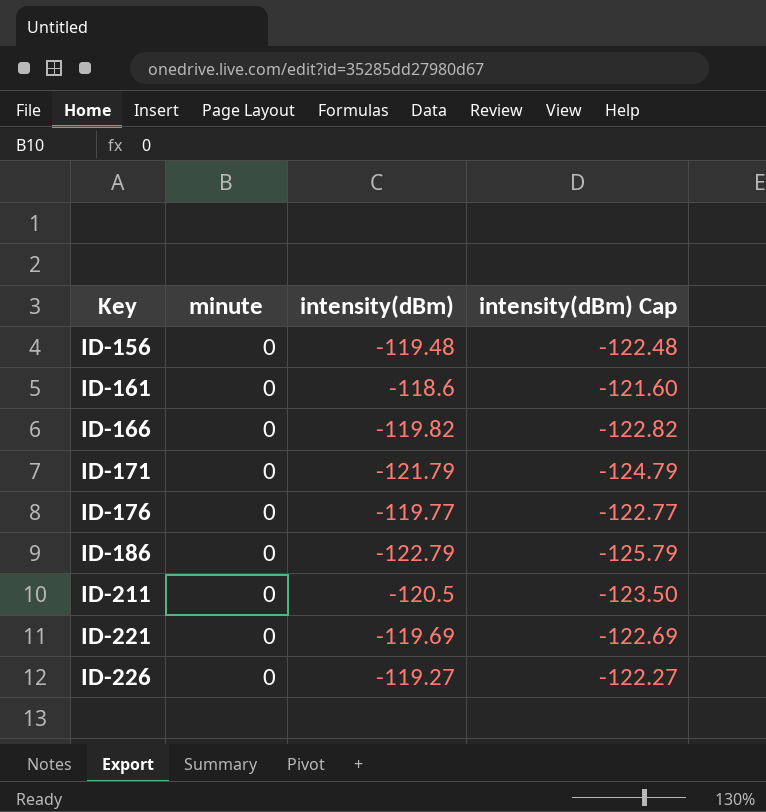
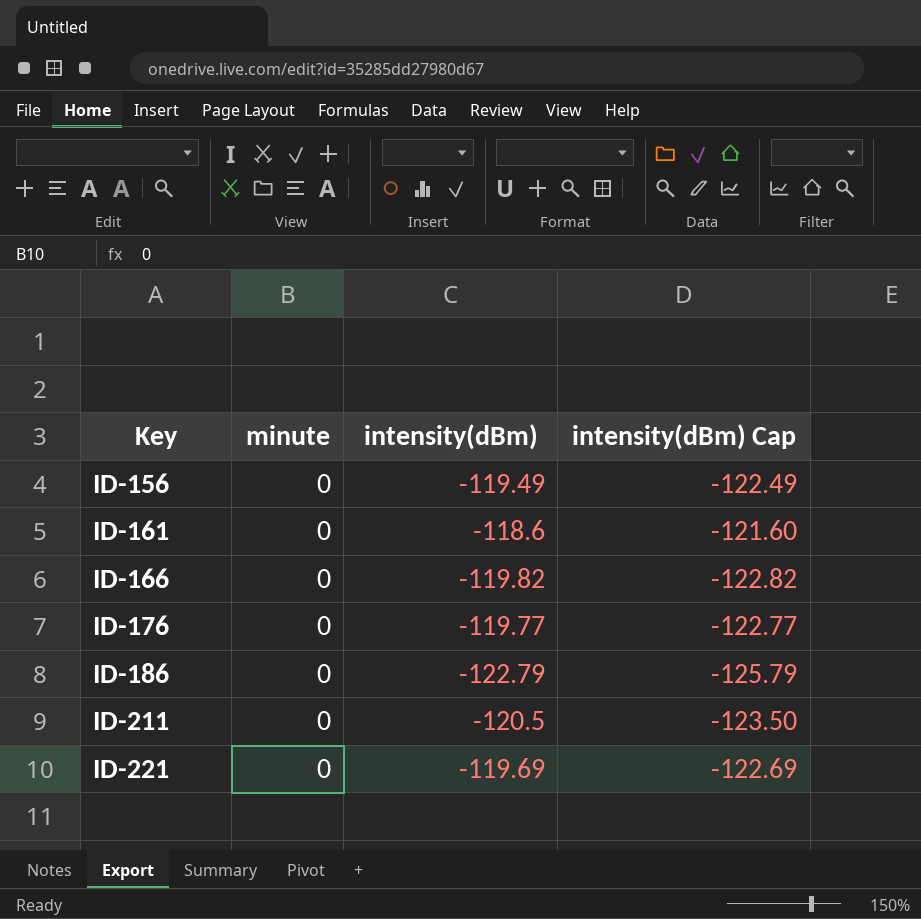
row ID-171: 0 | -121.79 | -124.79 -> none
row ID-226: 0 | -119.27 | -122.27 -> none
ID-156 | intensity(dBm): -119.48 -> -119.49
ID-156 | intensity(dBm) Cap: -122.48 -> -122.49

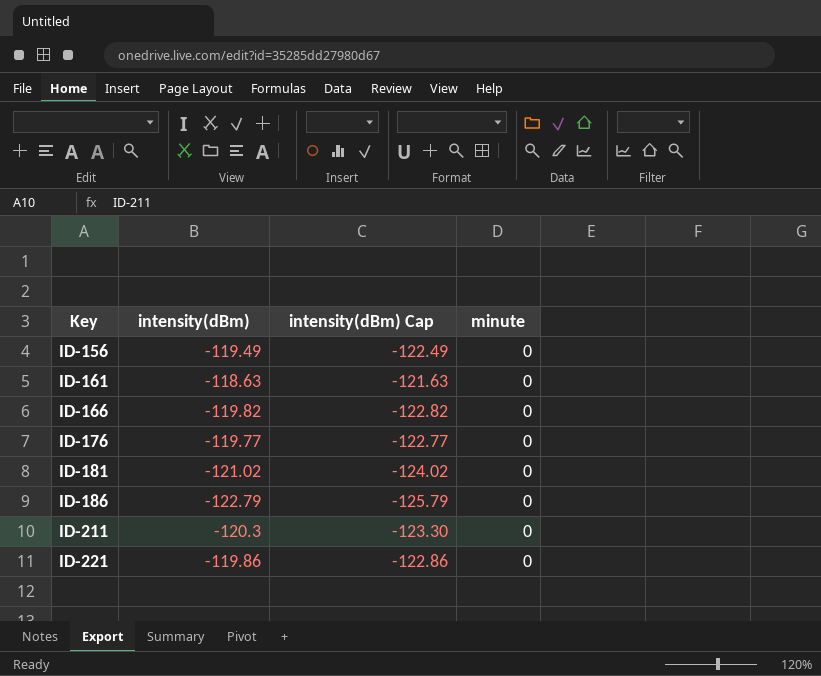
column minute | position: 2 -> 4
ID-161 | intensity(dBm): -118.6 -> -118.63
ID-161 | intensity(dBm) Cap: -121.60 -> -121.63
row ID-181: none -> -121.02 | -124.02 | 0
ID-211 | intensity(dBm): -120.5 -> -120.3
ID-211 | intensity(dBm) Cap: -123.50 -> -123.30
ID-221 | intensity(dBm): -119.69 -> -119.86
ID-221 | intensity(dBm) Cap: -122.69 -> -122.86

